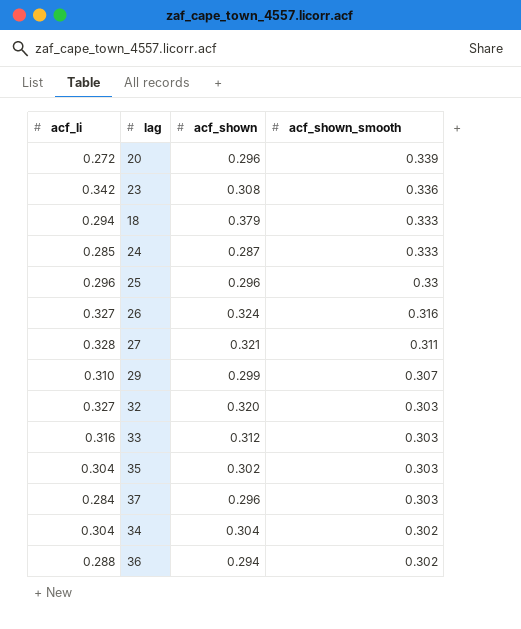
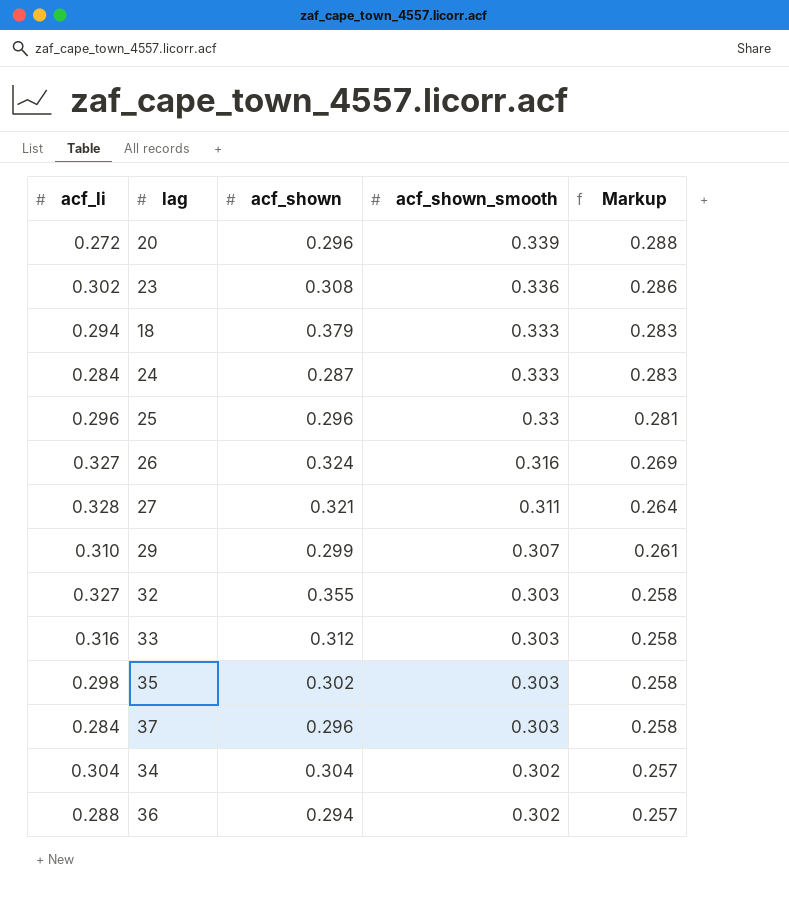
column Markup | formula: none -> [acf_shown_smooth] * 0.85
23 | acf_li: 0.342 -> 0.302
24 | acf_li: 0.285 -> 0.284
32 | acf_shown: 0.320 -> 0.355
35 | acf_li: 0.304 -> 0.298

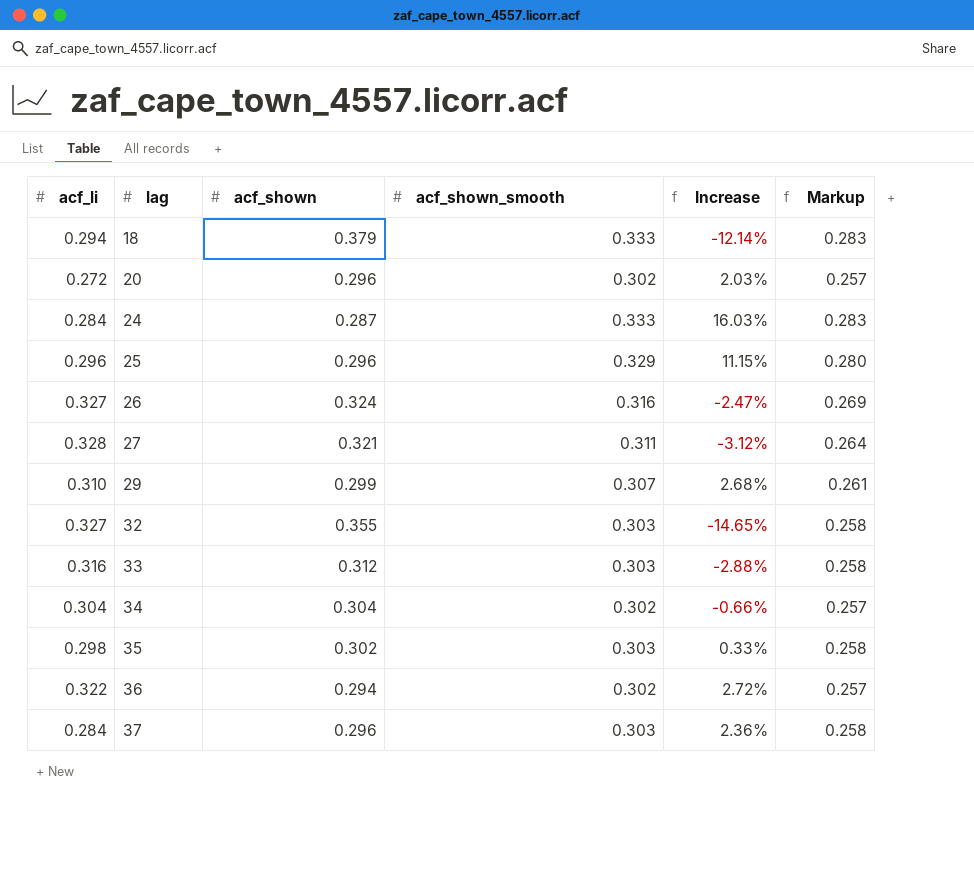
row order: acf_shown_smooth descending -> lag ascending
column Increase | formula: none -> ([acf_shown_smooth] - [acf_shown]) / [acf_shown]
row 23: 0.302 | 0.308 | 0.336 | 0.286 -> none
20 | acf_shown_smooth: 0.339 -> 0.302
20 | Markup: 0.288 -> 0.257
25 | acf_shown_smooth: 0.33 -> 0.329
25 | Markup: 0.281 -> 0.280
36 | acf_li: 0.288 -> 0.322

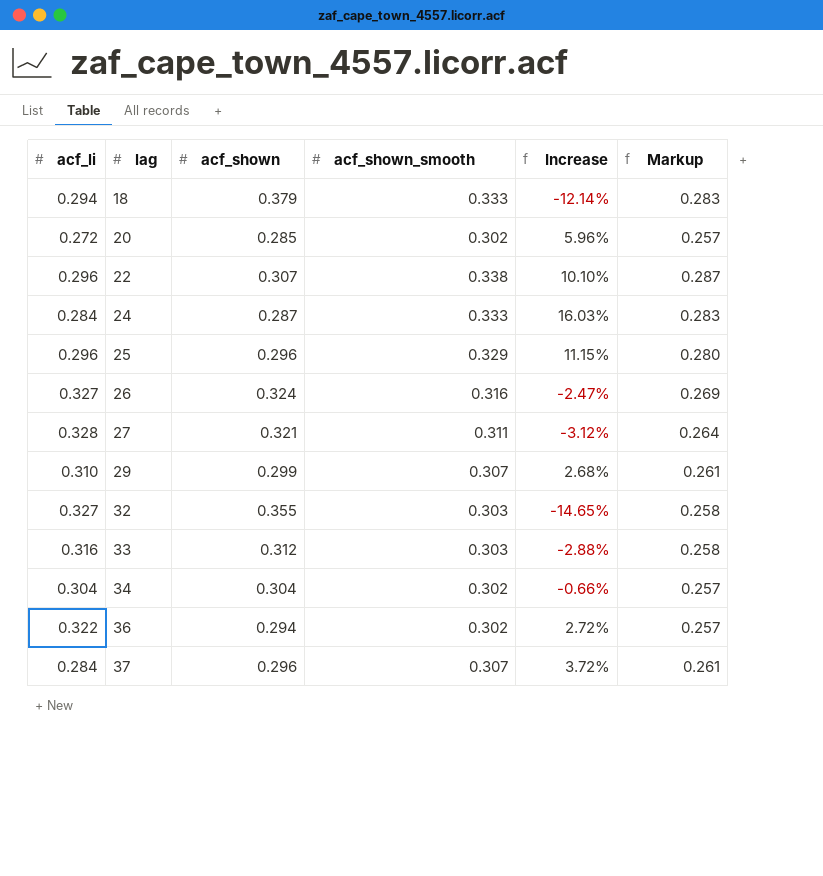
row 35: 0.298 | 0.302 | 0.303 | 0.33% | 0.258 -> none
20 | acf_shown: 0.296 -> 0.285
20 | Increase: 2.03% -> 5.96%
row 22: none -> 0.296 | 0.307 | 0.338 | 10.10% | 0.287
37 | acf_shown_smooth: 0.303 -> 0.307
37 | Increase: 2.36% -> 3.72%
37 | Markup: 0.258 -> 0.261

